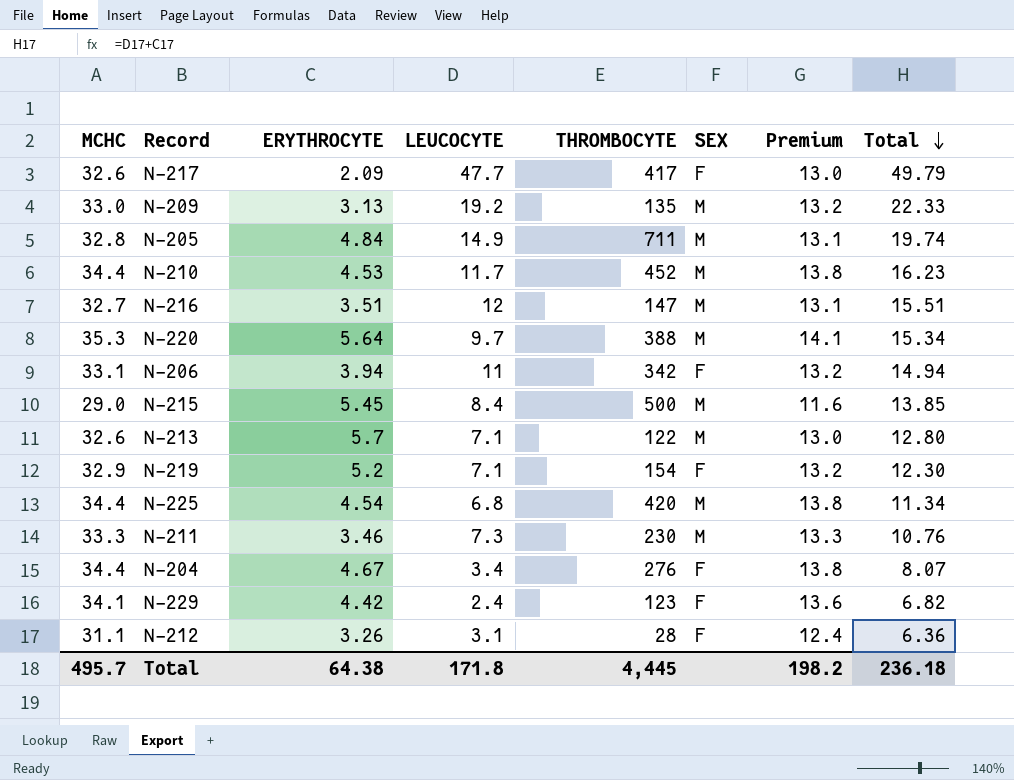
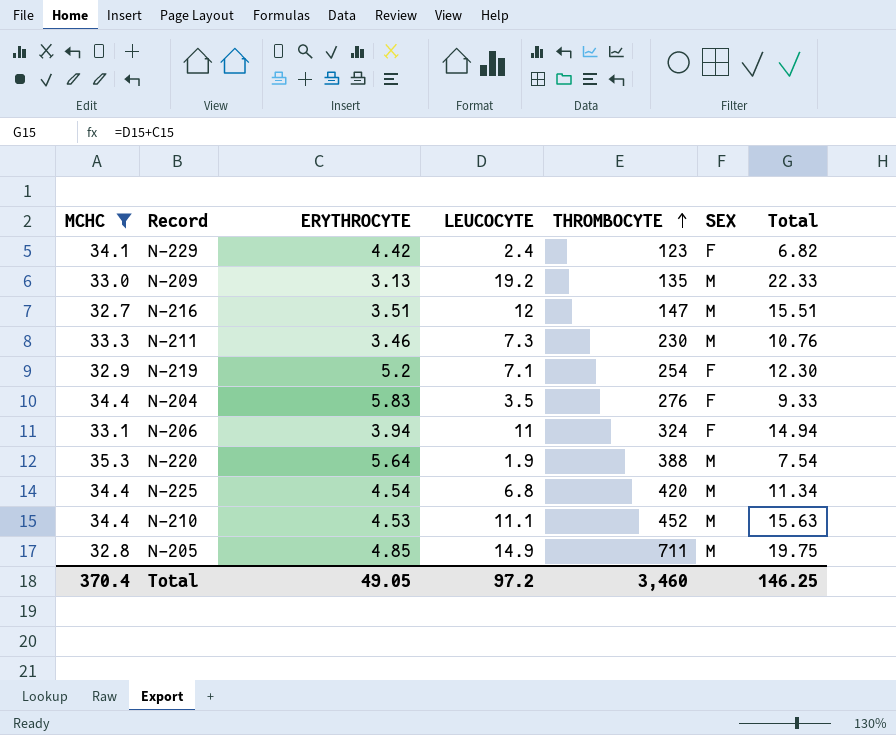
filter: none -> MCHC >= 32.7
row order: Total descending -> THROMBOCYTE ascending
column Premium | formula: [MCHC] * 0.4 -> none
N-219 | THROMBOCYTE: 154 -> 254
N-204 | ERYTHROCYTE: 4.67 -> 5.83
N-204 | LEUCOCYTE: 3.4 -> 3.5
N-204 | Total: 8.07 -> 9.33
N-206 | THROMBOCYTE: 342 -> 324
N-220 | LEUCOCYTE: 9.7 -> 1.9
N-220 | Total: 15.34 -> 7.54
N-210 | LEUCOCYTE: 11.7 -> 11.1
N-210 | Total: 16.23 -> 15.63
N-205 | ERYTHROCYTE: 4.84 -> 4.85
N-205 | Total: 19.74 -> 19.75
Total | MCHC: 495.7 -> 370.4
Total | ERYTHROCYTE: 64.38 -> 49.05
Total | LEUCOCYTE: 171.8 -> 97.2
Total | THROMBOCYTE: 4,445 -> 3,460
Total | Total: 236.18 -> 146.25

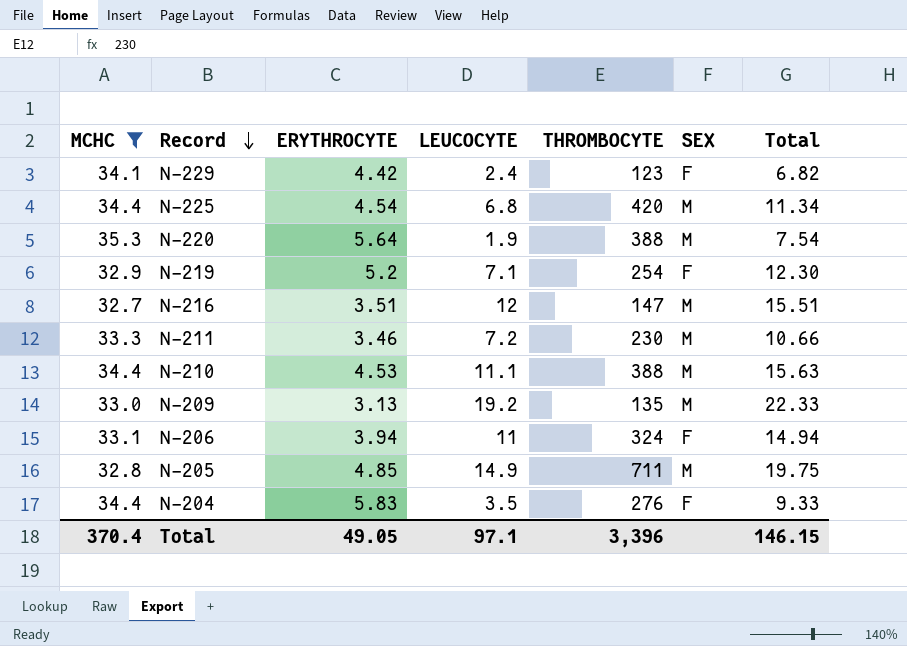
row order: THROMBOCYTE ascending -> Record descending
N-211 | LEUCOCYTE: 7.3 -> 7.2
N-211 | Total: 10.76 -> 10.66
N-210 | THROMBOCYTE: 452 -> 388
Total | LEUCOCYTE: 97.2 -> 97.1
Total | THROMBOCYTE: 3,460 -> 3,396
Total | Total: 146.25 -> 146.15

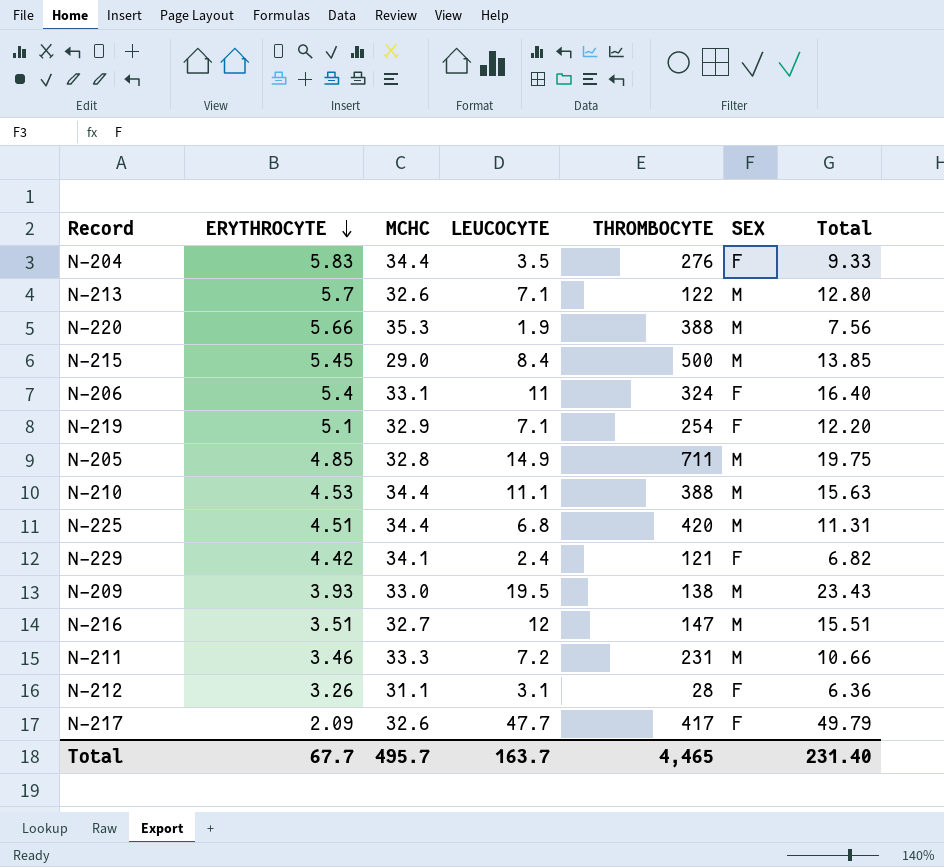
filter: MCHC >= 32.7 -> none
row order: Record descending -> ERYTHROCYTE descending
column MCHC | position: 1 -> 3
N-220 | ERYTHROCYTE: 5.64 -> 5.66
N-220 | Total: 7.54 -> 7.56
N-206 | ERYTHROCYTE: 3.94 -> 5.4
N-206 | Total: 14.94 -> 16.40
N-219 | ERYTHROCYTE: 5.2 -> 5.1
N-219 | Total: 12.30 -> 12.20
N-225 | ERYTHROCYTE: 4.54 -> 4.51
N-225 | Total: 11.34 -> 11.31
N-229 | THROMBOCYTE: 123 -> 121
N-209 | ERYTHROCYTE: 3.13 -> 3.93
N-209 | LEUCOCYTE: 19.2 -> 19.5
N-209 | THROMBOCYTE: 135 -> 138
N-209 | Total: 22.33 -> 23.43
N-211 | THROMBOCYTE: 230 -> 231
Total | ERYTHROCYTE: 49.05 -> 67.7
Total | MCHC: 370.4 -> 495.7
Total | LEUCOCYTE: 97.1 -> 163.7
Total | THROMBOCYTE: 3,396 -> 4,465
Total | Total: 146.15 -> 231.40

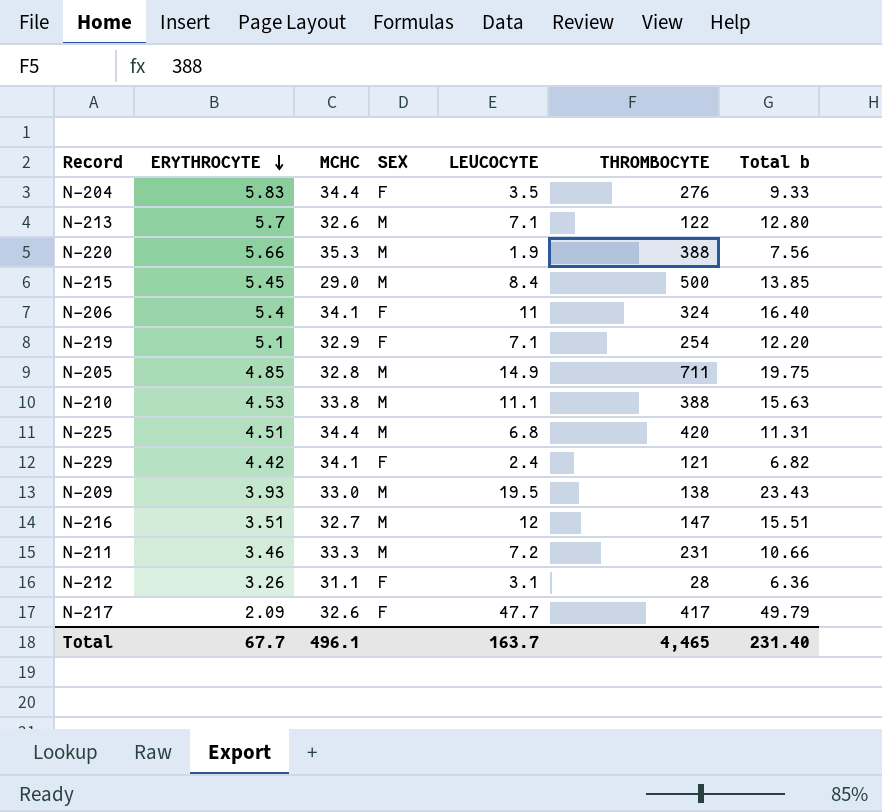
column SEX | position: 6 -> 4
column name: Total -> Total b
N-206 | MCHC: 33.1 -> 34.1
N-210 | MCHC: 34.4 -> 33.8
Total | MCHC: 495.7 -> 496.1

